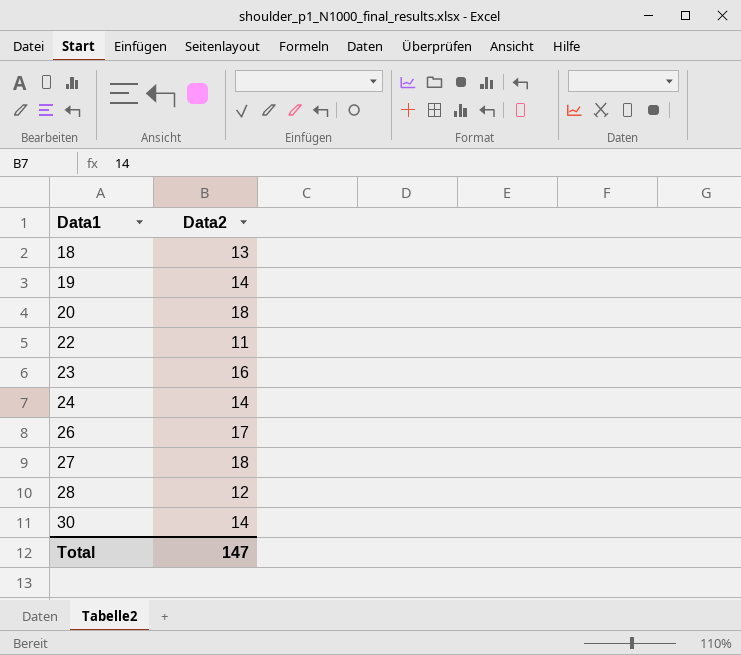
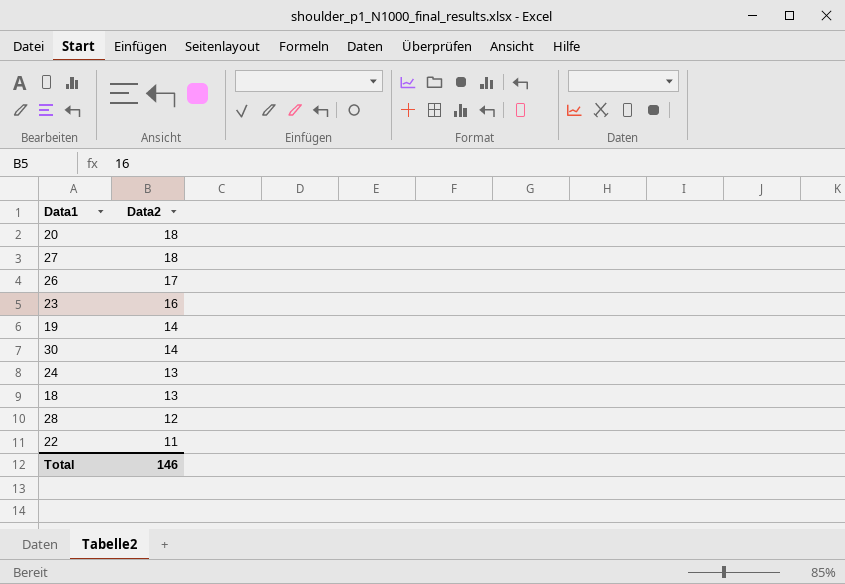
row order: Data1 ascending -> Data2 descending
24 | Data2: 14 -> 13
Total | Data2: 147 -> 146

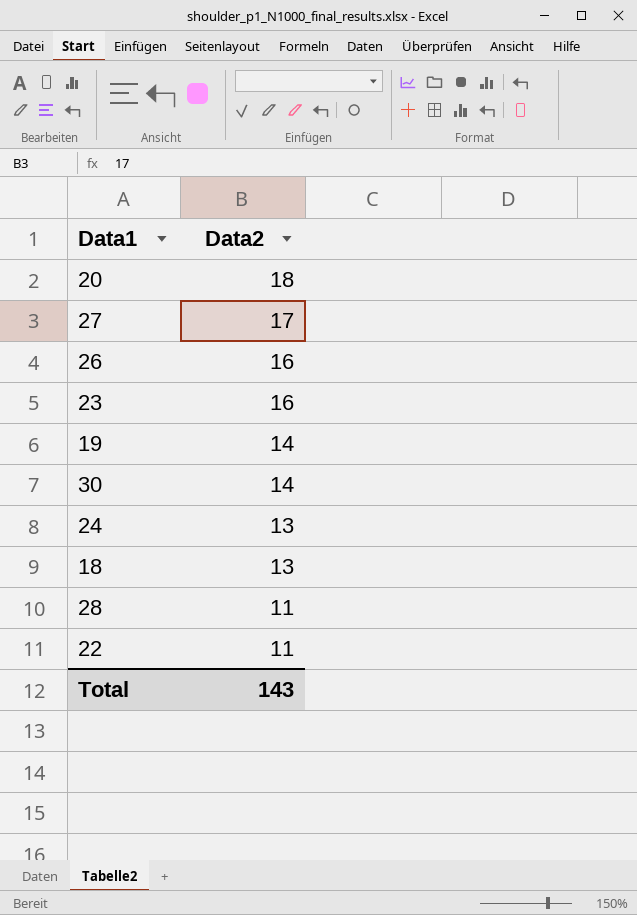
27 | Data2: 18 -> 17
26 | Data2: 17 -> 16
28 | Data2: 12 -> 11
Total | Data2: 146 -> 143

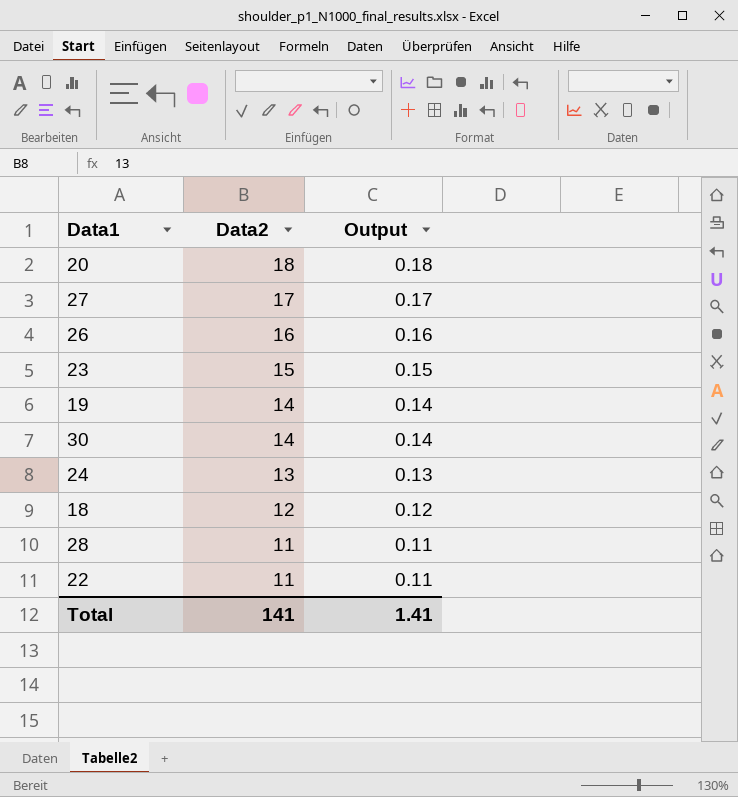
column Output | formula: none -> [Data2] * 0.01
23 | Data2: 16 -> 15
18 | Data2: 13 -> 12
Total | Data2: 143 -> 141

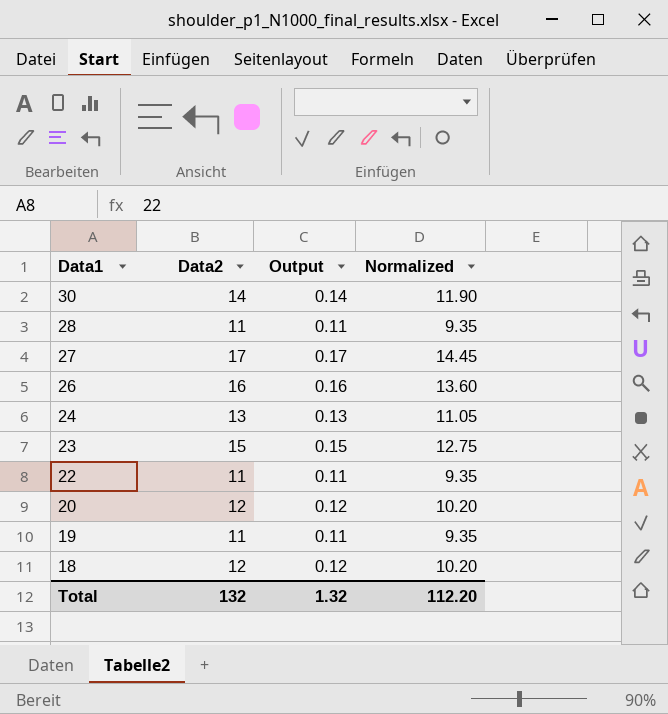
row order: Data2 descending -> Data1 descending
column Normalized | formula: none -> [Data2] * 0.85
20 | Data2: 18 -> 12
20 | Output: 0.18 -> 0.12
19 | Data2: 14 -> 11
19 | Output: 0.14 -> 0.11
Total | Data2: 141 -> 132
Total | Output: 1.41 -> 1.32

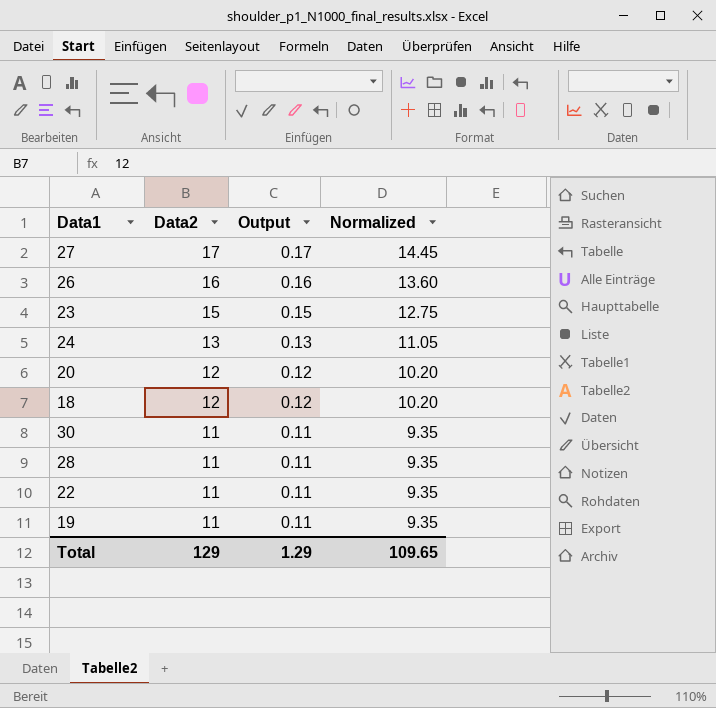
row order: Data1 descending -> Data2 descending
30 | Data2: 14 -> 11
30 | Output: 0.14 -> 0.11
30 | Normalized: 11.90 -> 9.35
Total | Data2: 132 -> 129
Total | Output: 1.32 -> 1.29
Total | Normalized: 112.20 -> 109.65

